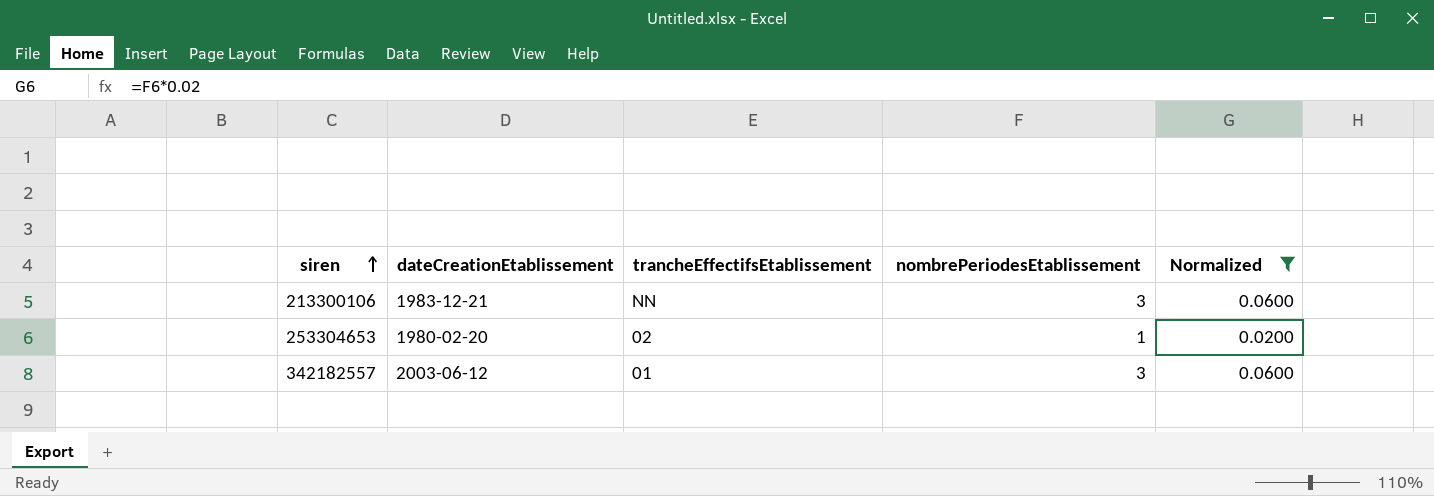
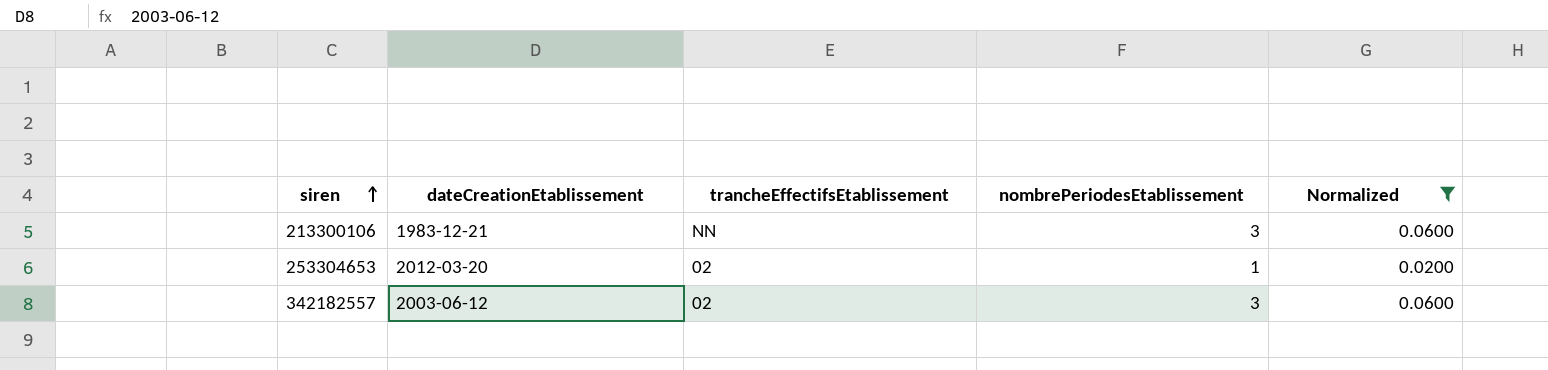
253304653 | dateCreationEtablissement: 1980-02-20 -> 2012-03-20
342182557 | trancheEffectifsEtablissement: 01 -> 02

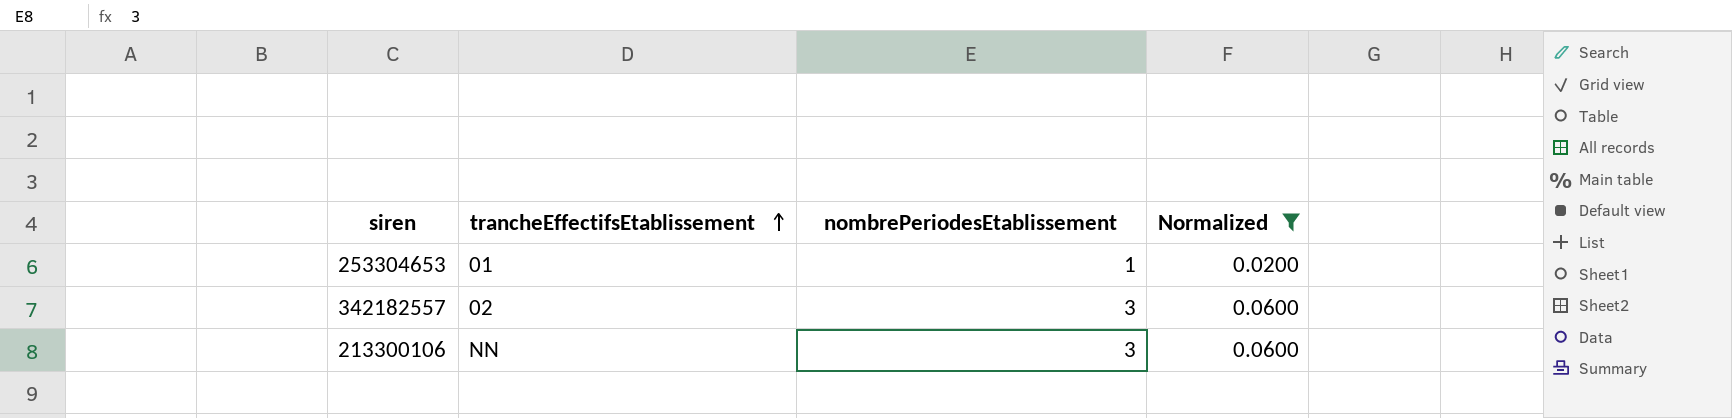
row order: siren ascending -> trancheEffectifsEtablissement ascending
column dateCreationEtablissement | position: 2 -> none
253304653 | trancheEffectifsEtablissement: 02 -> 01

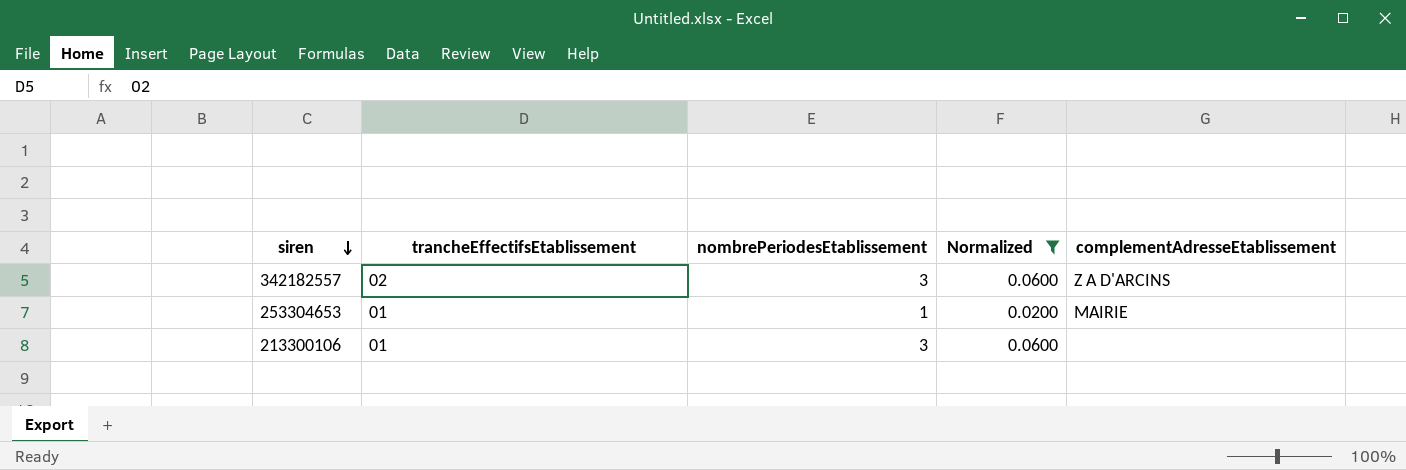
row order: trancheEffectifsEtablissement ascending -> siren descending
column complementAdresseEtablissement | position: none -> 5
213300106 | trancheEffectifsEtablissement: NN -> 01

